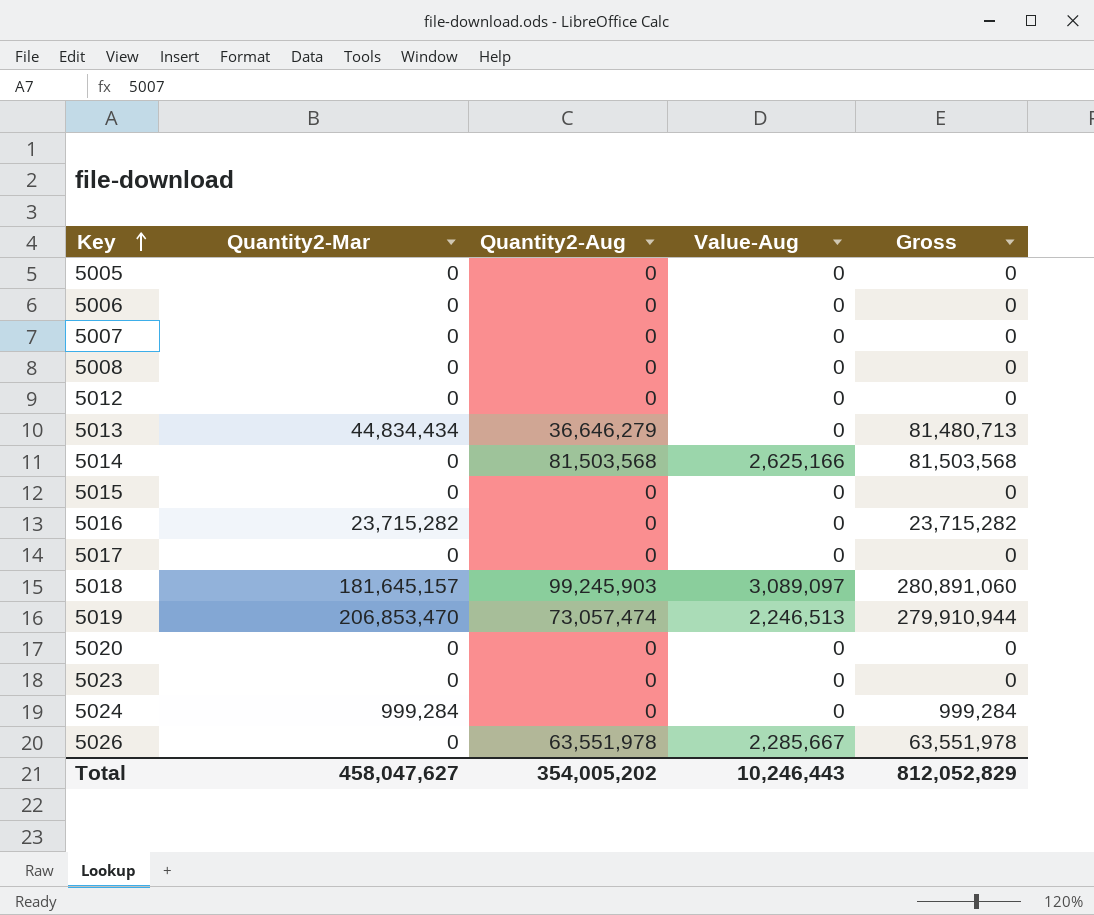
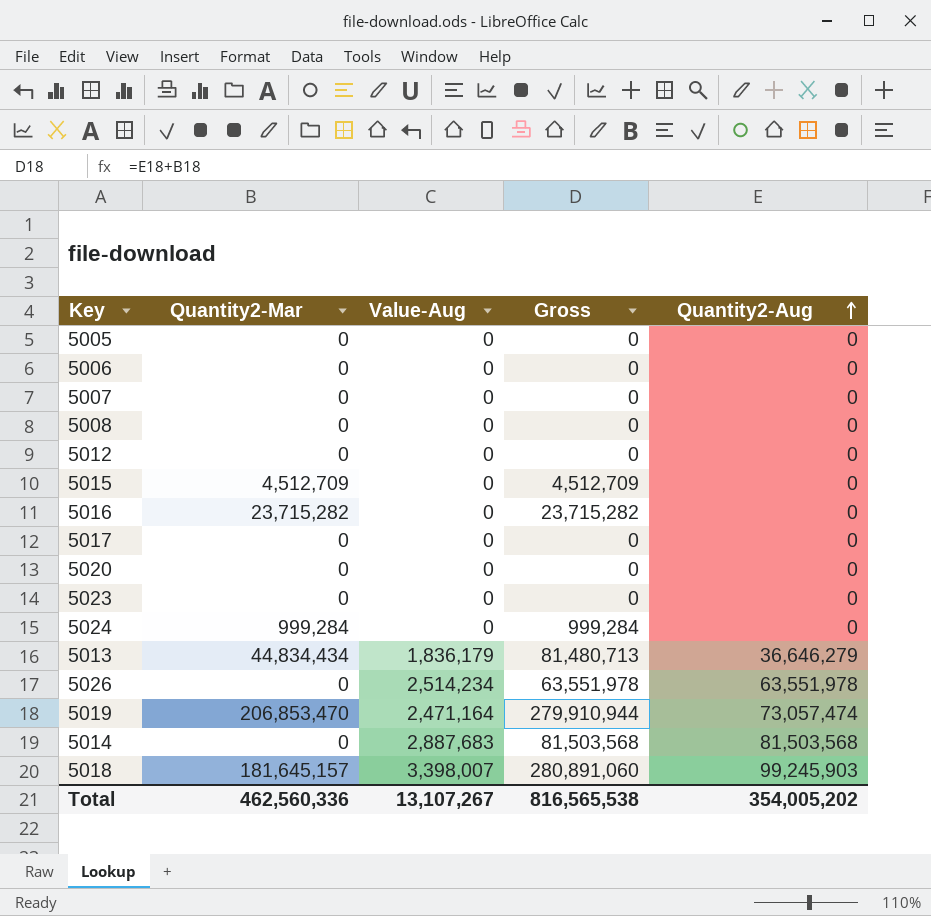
row order: Key ascending -> Quantity2-Aug ascending
column Quantity2-Aug | position: 3 -> 5
5015 | Quantity2-Mar: 0 -> 4,512,709
5015 | Gross: 0 -> 4,512,709
5013 | Value-Aug: 0 -> 1,836,179
5026 | Value-Aug: 2,285,667 -> 2,514,234
5019 | Value-Aug: 2,246,513 -> 2,471,164
5014 | Value-Aug: 2,625,166 -> 2,887,683
5018 | Value-Aug: 3,089,097 -> 3,398,007
Total | Quantity2-Mar: 458,047,627 -> 462,560,336
Total | Value-Aug: 10,246,443 -> 13,107,267
Total | Gross: 812,052,829 -> 816,565,538

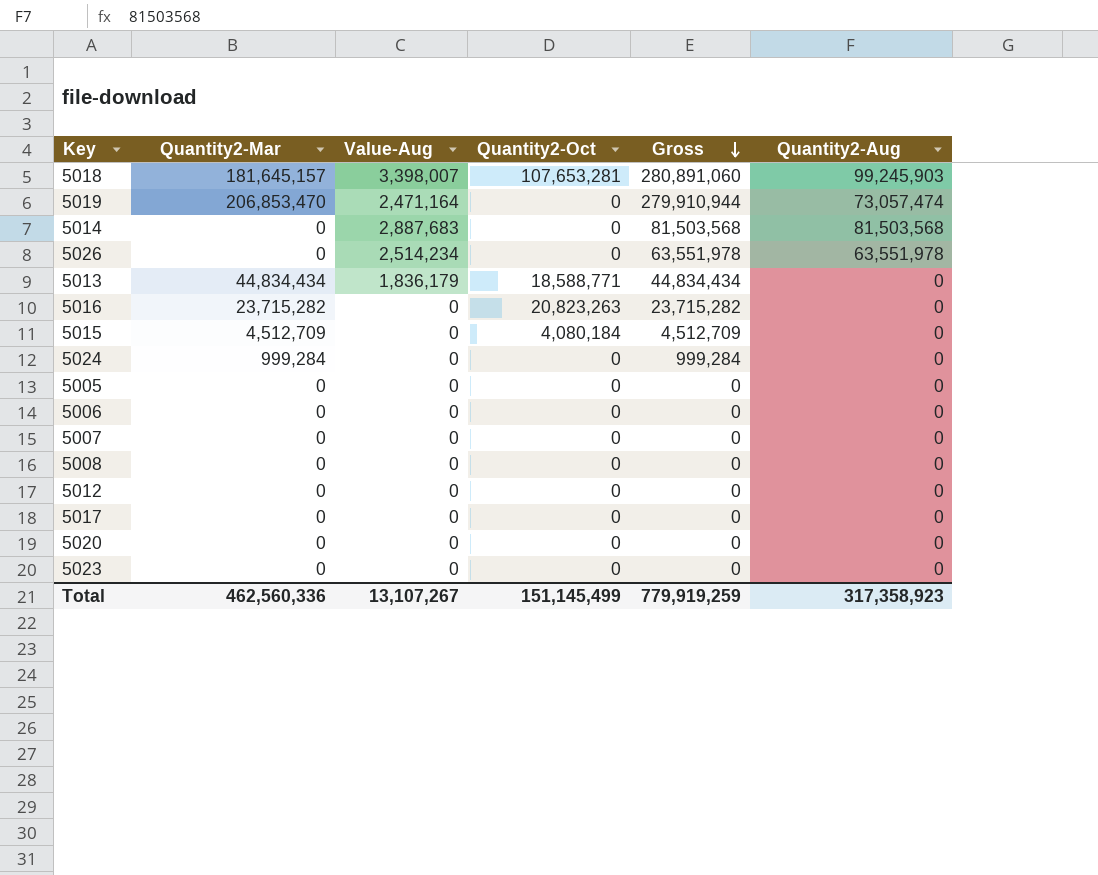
row order: Quantity2-Aug ascending -> Gross descending
column Quantity2-Oct | position: none -> 4
5013 | Gross: 81,480,713 -> 44,834,434
5013 | Quantity2-Aug: 36,646,279 -> 0
Total | Gross: 816,565,538 -> 779,919,259
Total | Quantity2-Aug: 354,005,202 -> 317,358,923

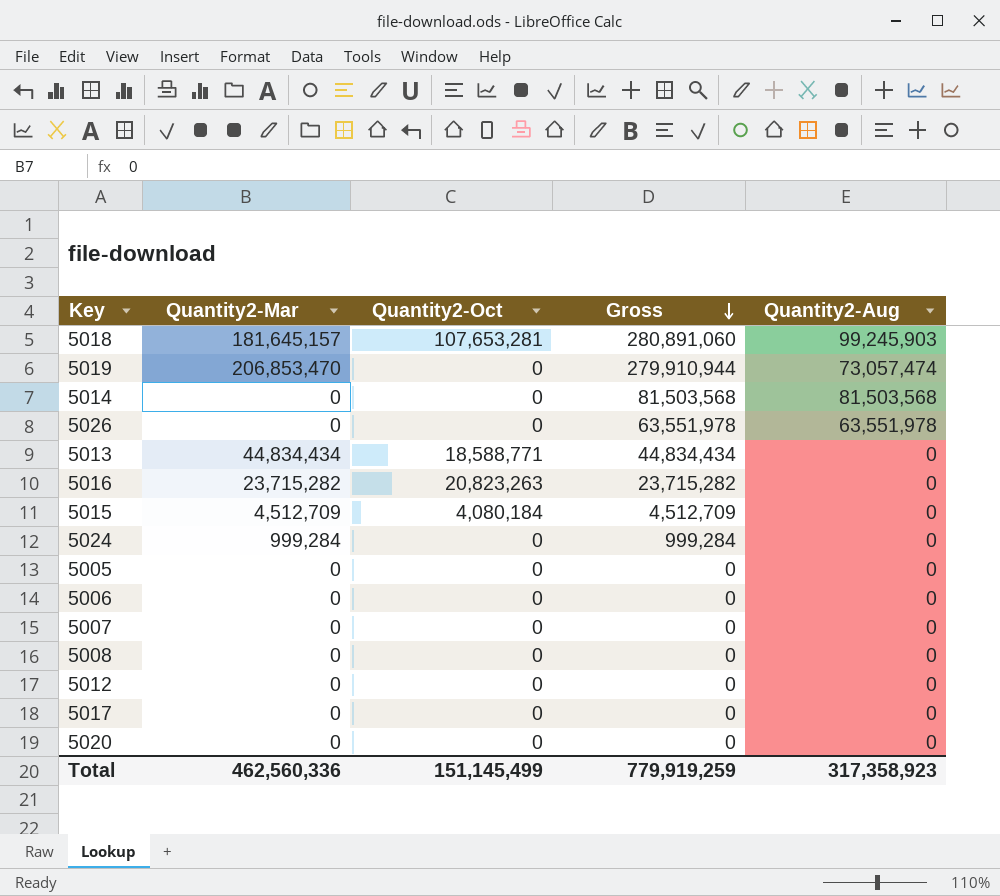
column Value-Aug | position: 3 -> none
row 5023: 0 | 0 | 0 | 0 | 0 -> none

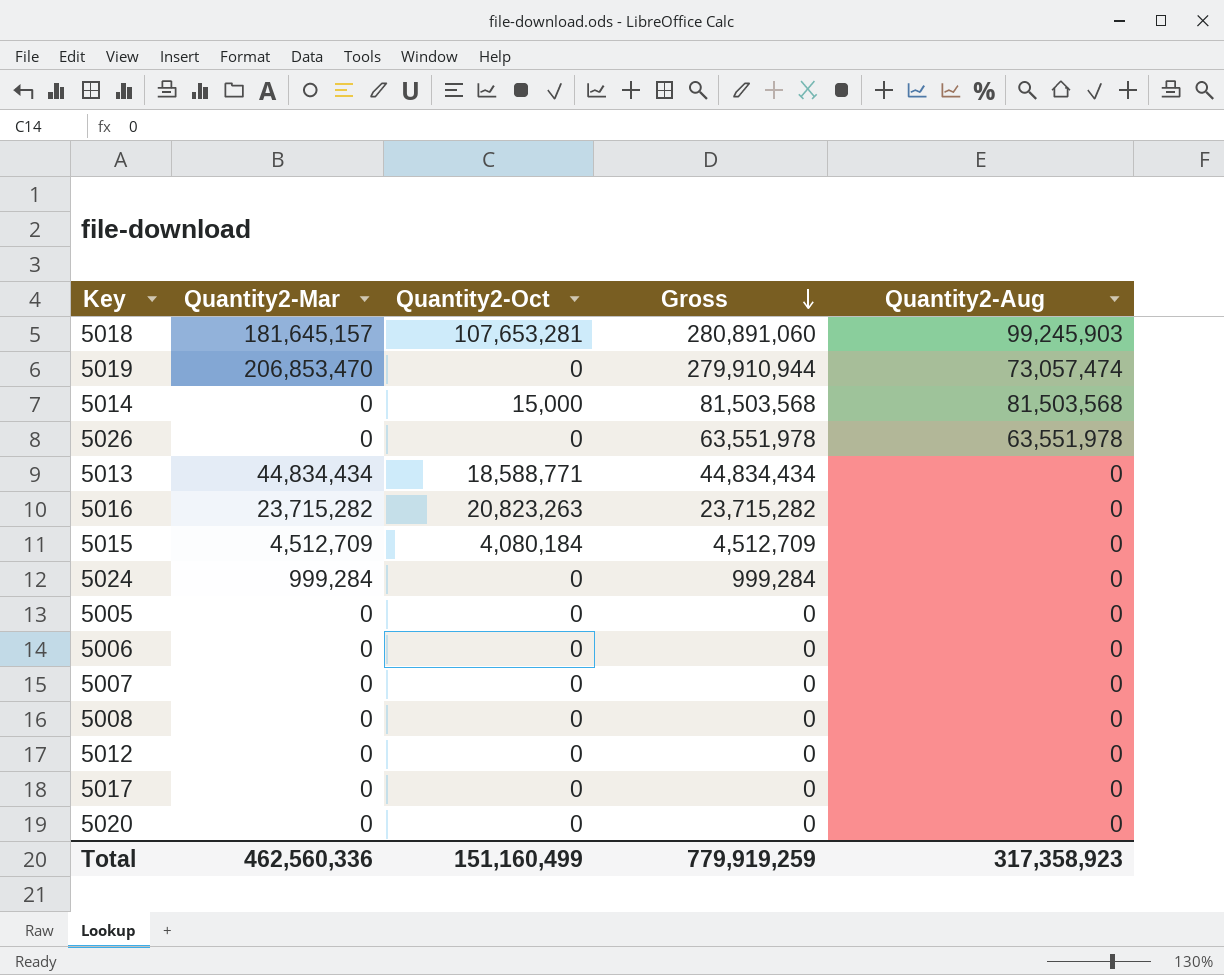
5014 | Quantity2-Oct: 0 -> 15,000
Total | Quantity2-Oct: 151,145,499 -> 151,160,499

